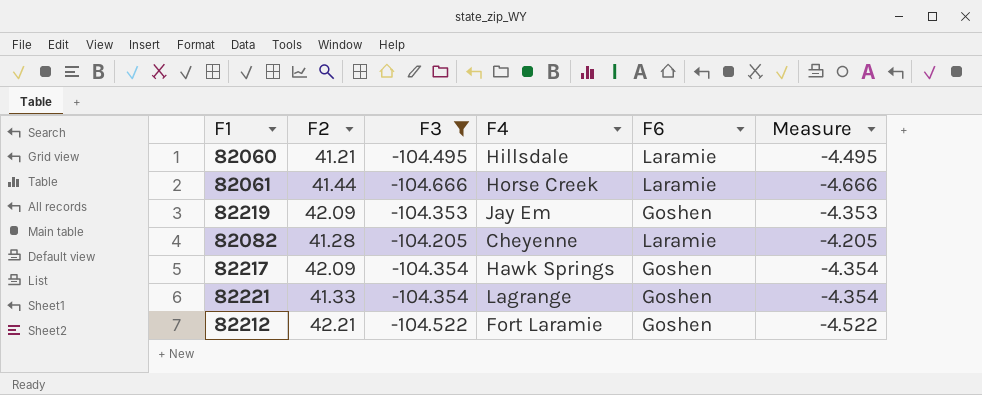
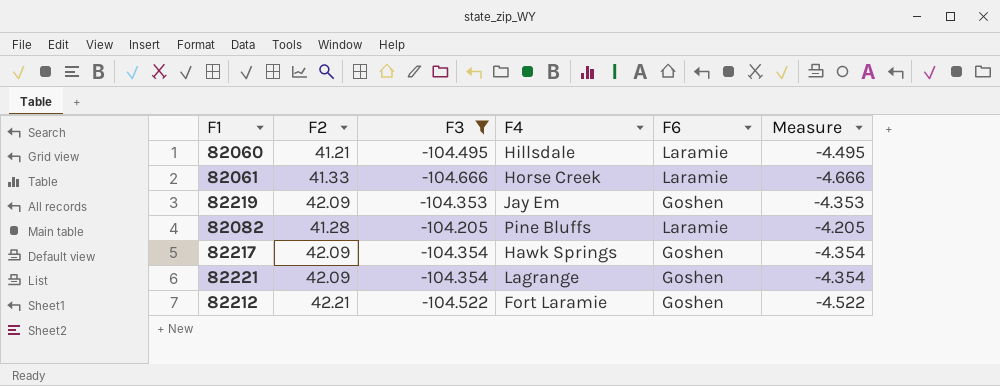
82061 | F2: 41.44 -> 41.33
82082 | F4: Cheyenne -> Pine Bluffs
82221 | F2: 41.33 -> 42.09

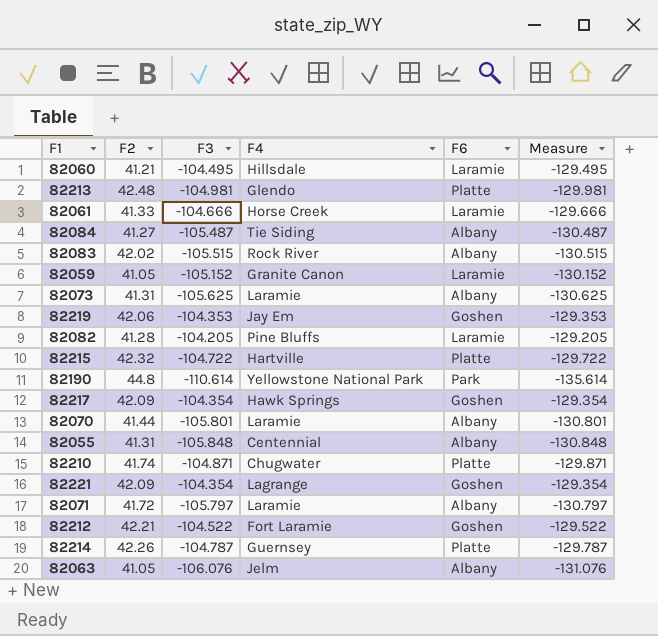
filter: F3 >= -104.666 -> none
column Measure | formula: [F3] + 100 -> [F3] - 25
82219 | F2: 42.09 -> 42.06

